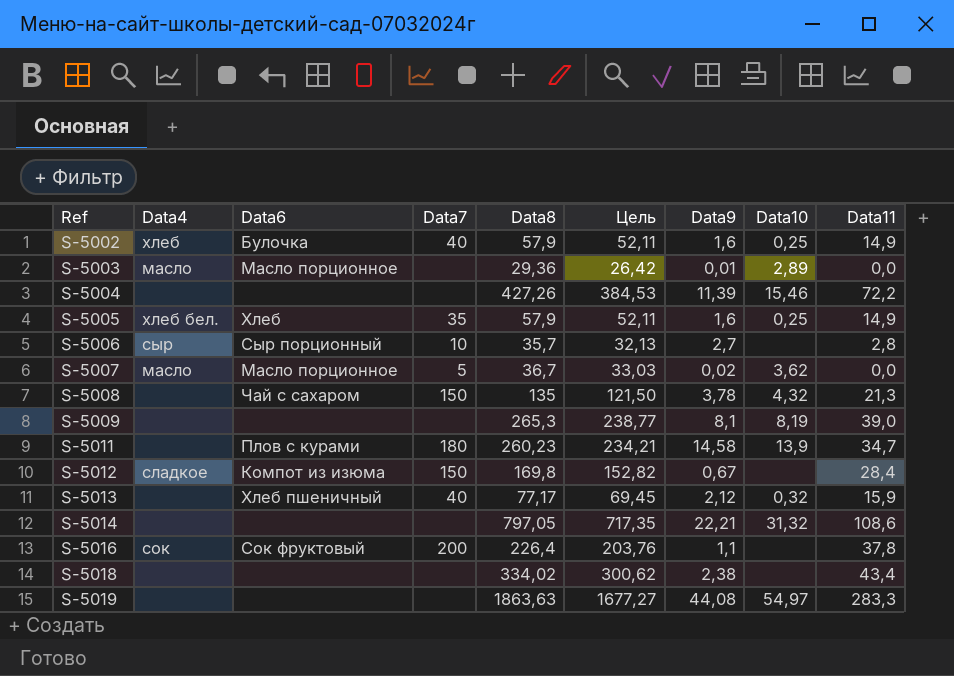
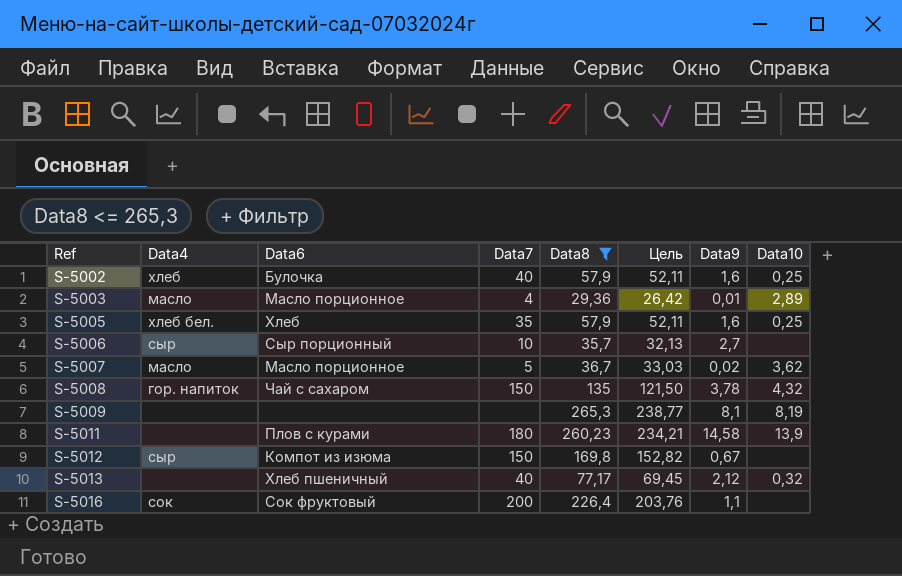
filter: none -> Data8 <= 265,3
column Data11 | position: 9 -> none
S-5003 | Data7: none -> 4
S-5008 | Data4: none -> гор. напиток
S-5012 | Data4: сладкое -> сыр

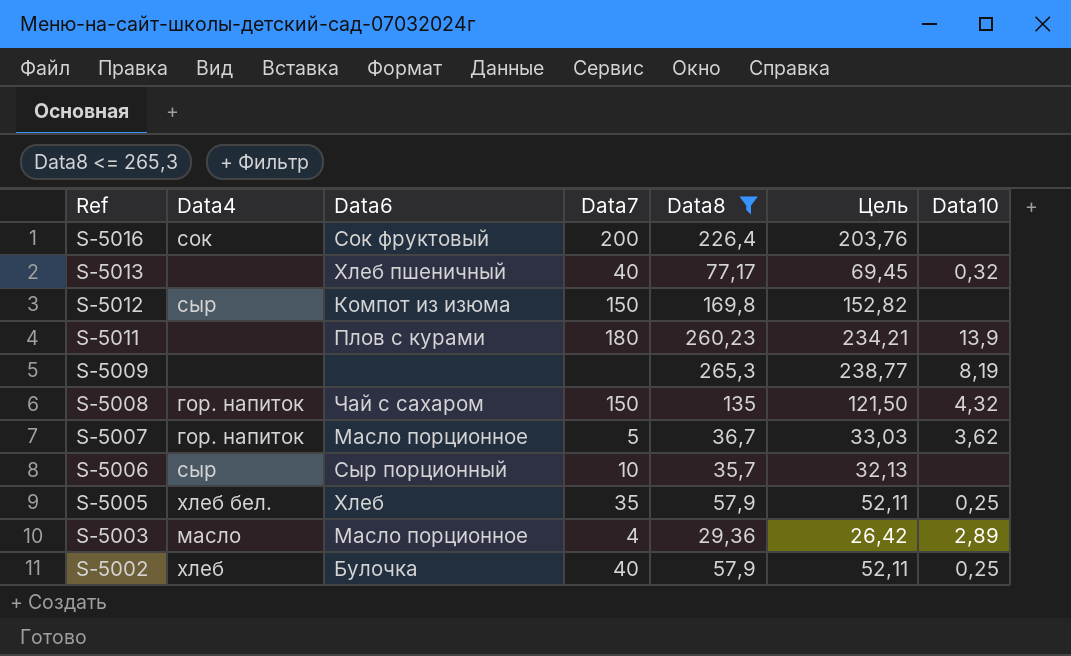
row order: Ref ascending -> Ref descending
column Data9 | position: 7 -> none
S-5007 | Data4: масло -> гор. напиток

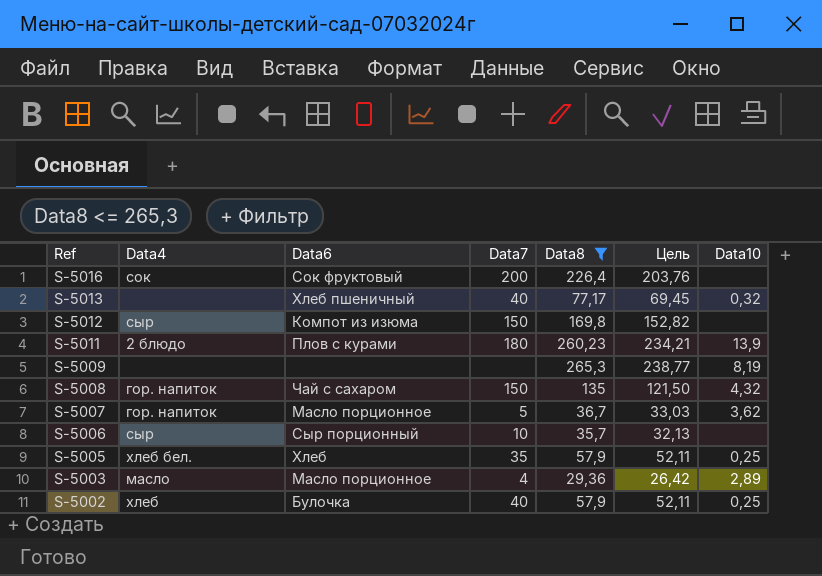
S-5011 | Data4: none -> 2 блюдо

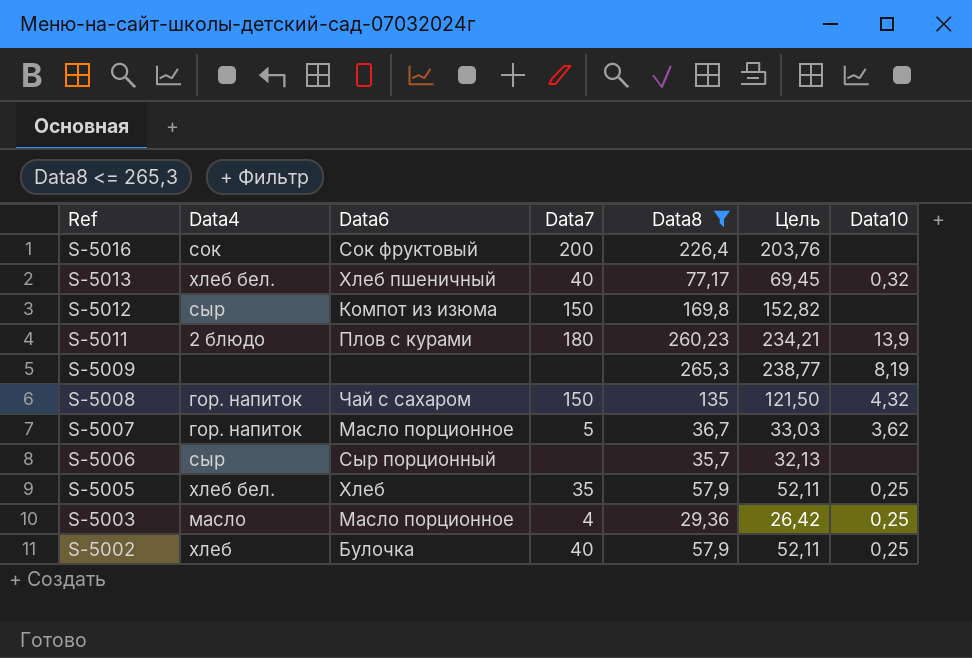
S-5013 | Data4: none -> хлеб бел.
S-5006 | Data7: 10 -> none
S-5003 | Data10: 2,89 -> 0,25

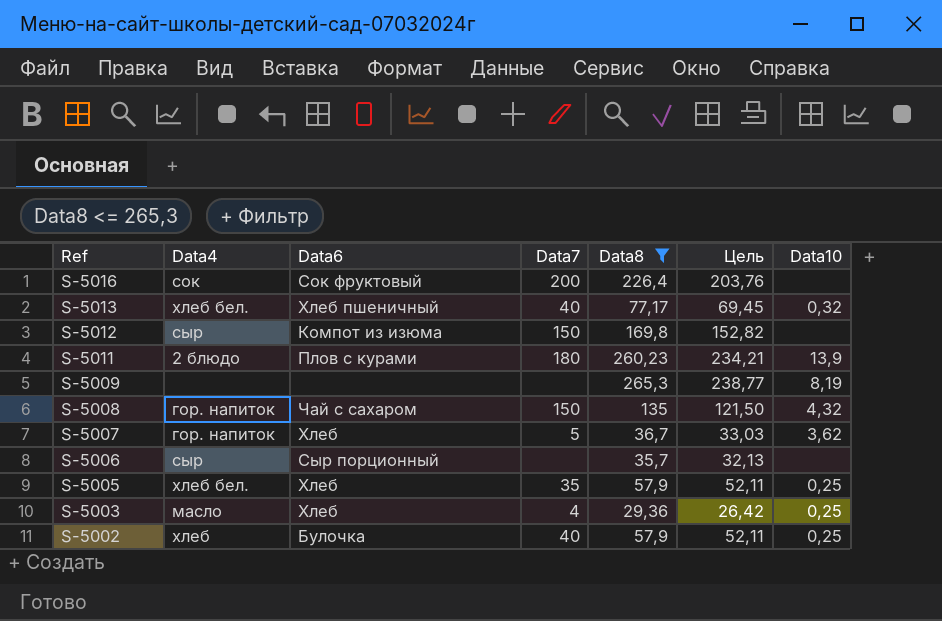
S-5007 | Data6: Масло порционное -> Хлеб
S-5003 | Data6: Масло порционное -> Хлеб

